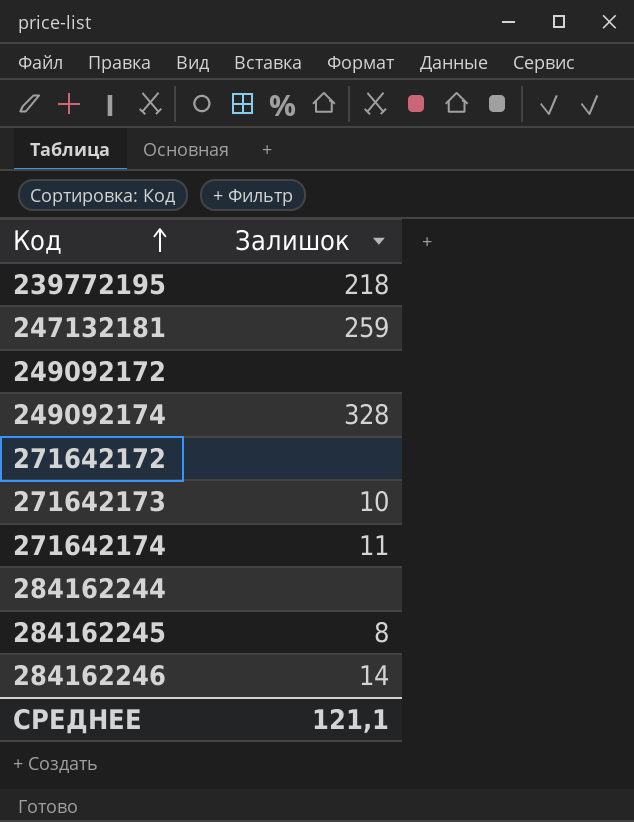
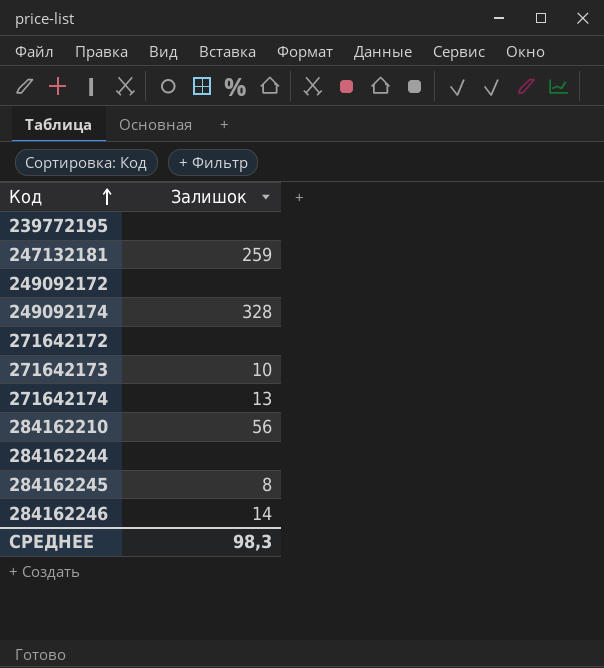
239772195 | Залишок: 218 -> none
271642174 | Залишок: 11 -> 13
row 284162210: none -> 56
СРЕДНЕЕ | Залишок: 121,1 -> 98,3

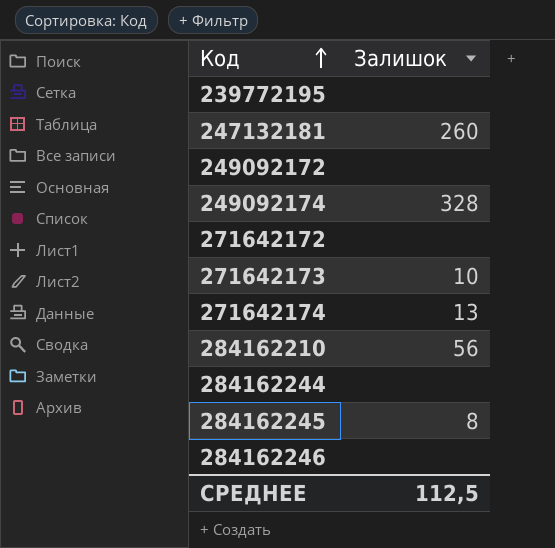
247132181 | Залишок: 259 -> 260
284162246 | Залишок: 14 -> none
СРЕДНЕЕ | Залишок: 98,3 -> 112,5

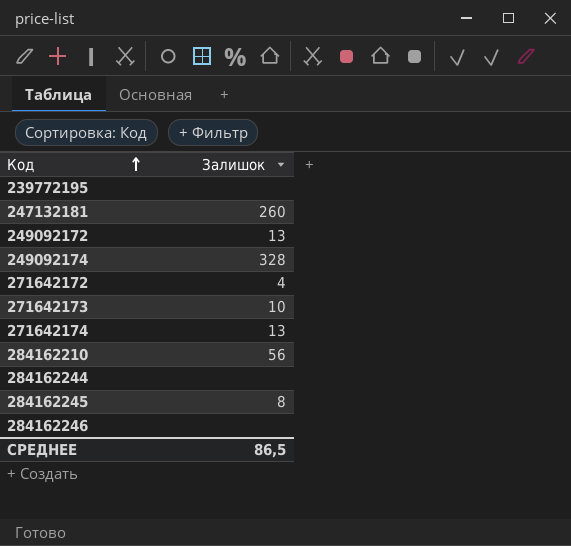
249092172 | Залишок: none -> 13
271642172 | Залишок: none -> 4
СРЕДНЕЕ | Залишок: 112,5 -> 86,5

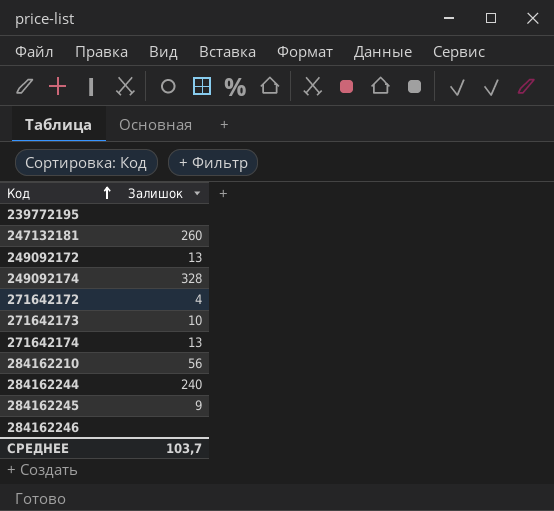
284162244 | Залишок: none -> 240
284162245 | Залишок: 8 -> 9
СРЕДНЕЕ | Залишок: 86,5 -> 103,7

